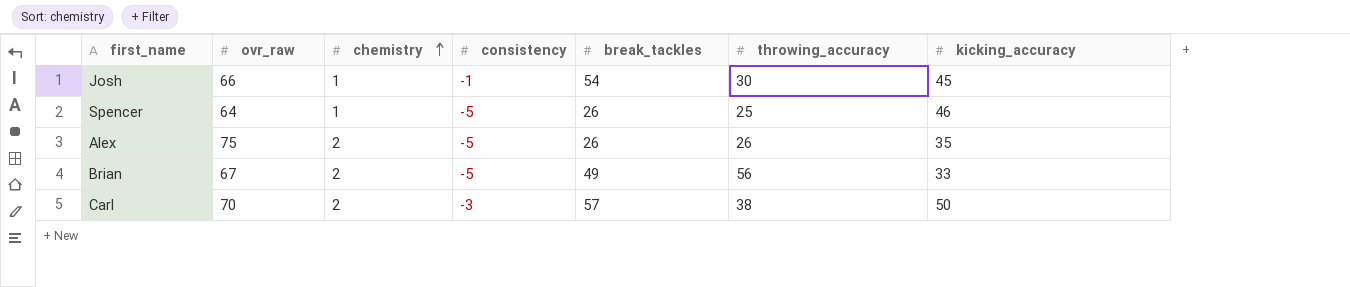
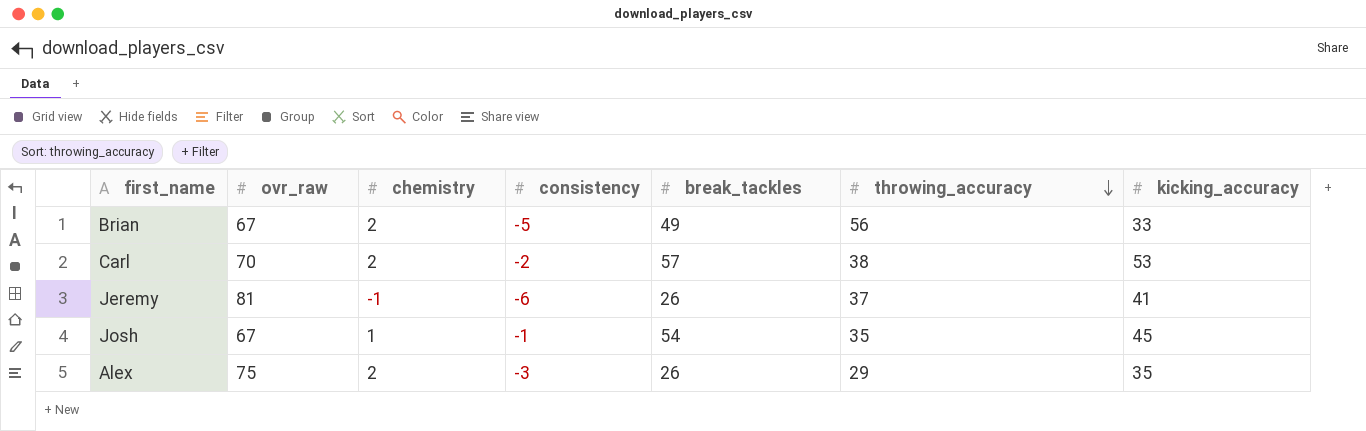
row order: chemistry ascending -> throwing_accuracy descending
row Spencer: 64 | 1 | -5 | 26 | 25 | 46 -> none
Carl | consistency: -3 -> -2
Carl | kicking_accuracy: 50 -> 53
row Jeremy: none -> 81 | -1 | -6 | 26 | 37 | 41
Josh | ovr_raw: 66 -> 67
Josh | throwing_accuracy: 30 -> 35
Alex | consistency: -5 -> -3
Alex | throwing_accuracy: 26 -> 29

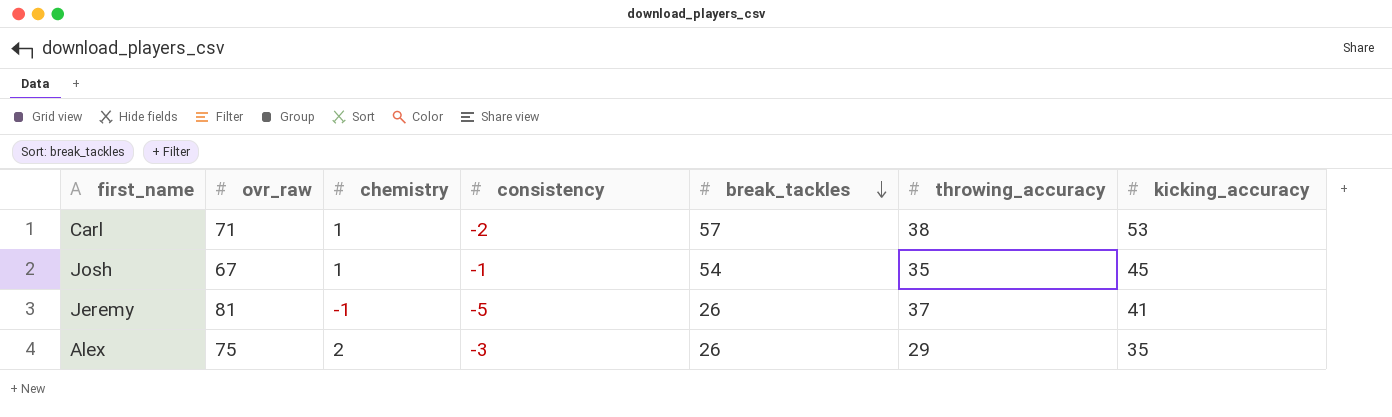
row order: throwing_accuracy descending -> break_tackles descending
row Brian: 67 | 2 | -5 | 49 | 56 | 33 -> none
Carl | ovr_raw: 70 -> 71
Carl | chemistry: 2 -> 1
Jeremy | consistency: -6 -> -5

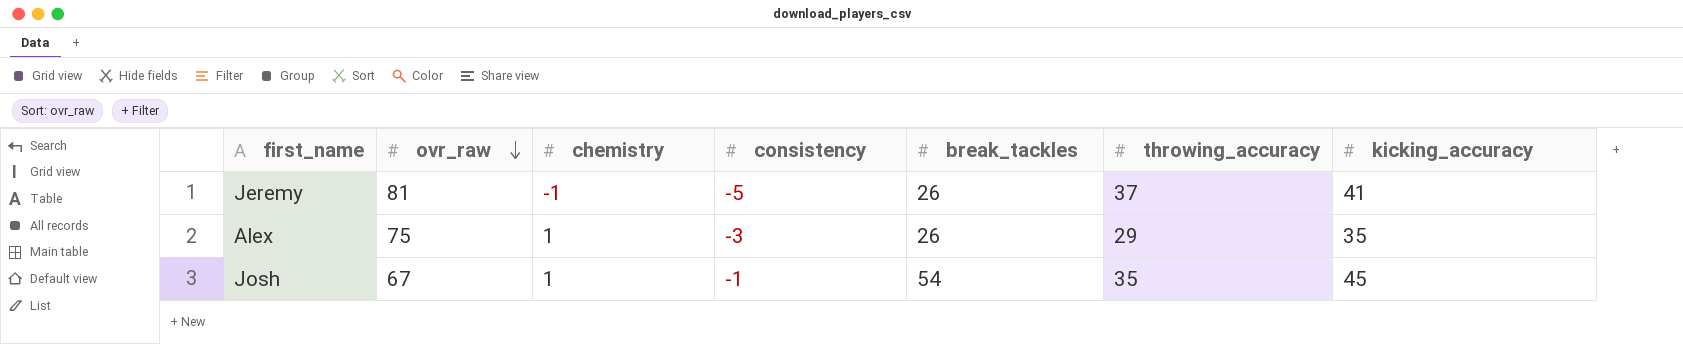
row order: break_tackles descending -> ovr_raw descending
row Carl: 71 | 1 | -2 | 57 | 38 | 53 -> none
Alex | chemistry: 2 -> 1

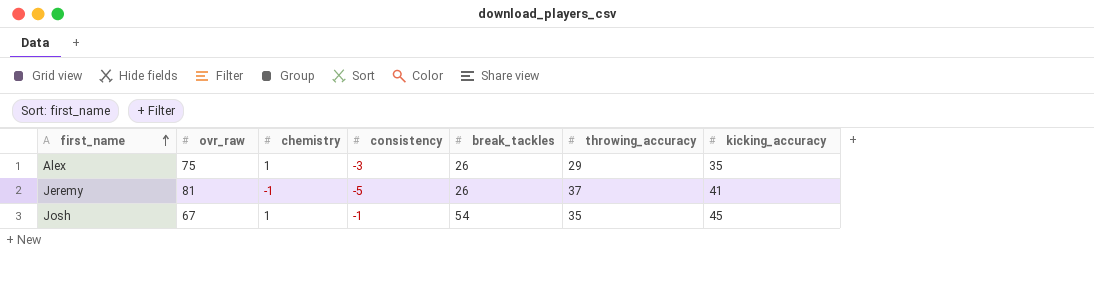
row order: ovr_raw descending -> first_name ascending

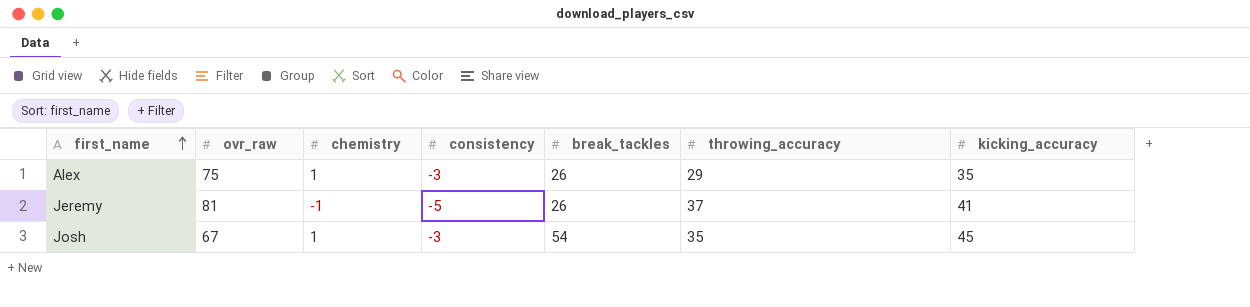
Josh | consistency: -1 -> -3

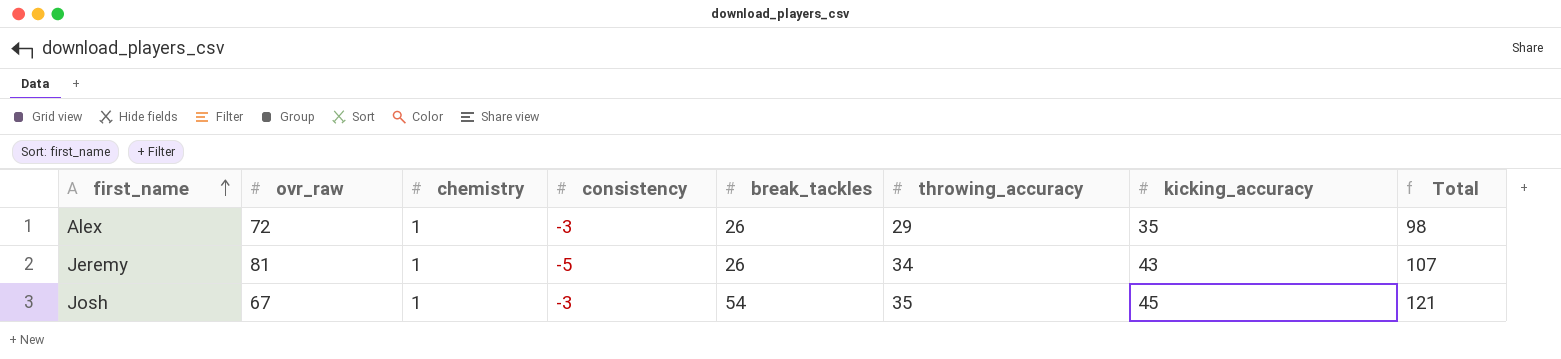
column Total | formula: none -> [ovr_raw] + [break_tackles]
Alex | ovr_raw: 75 -> 72
Jeremy | chemistry: -1 -> 1
Jeremy | throwing_accuracy: 37 -> 34
Jeremy | kicking_accuracy: 41 -> 43

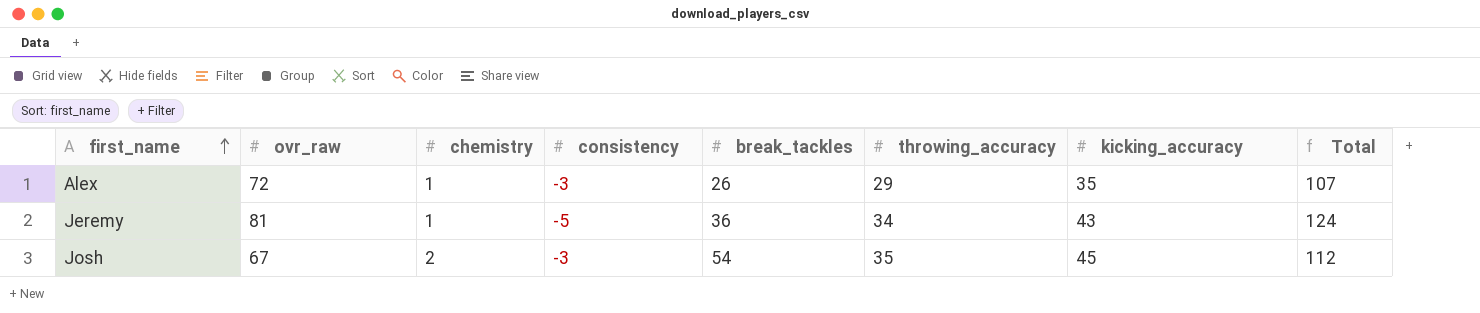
column Total | formula: [ovr_raw] + [break_tackles] -> [ovr_raw] + [kicking_accuracy]
Jeremy | break_tackles: 26 -> 36
Josh | chemistry: 1 -> 2

